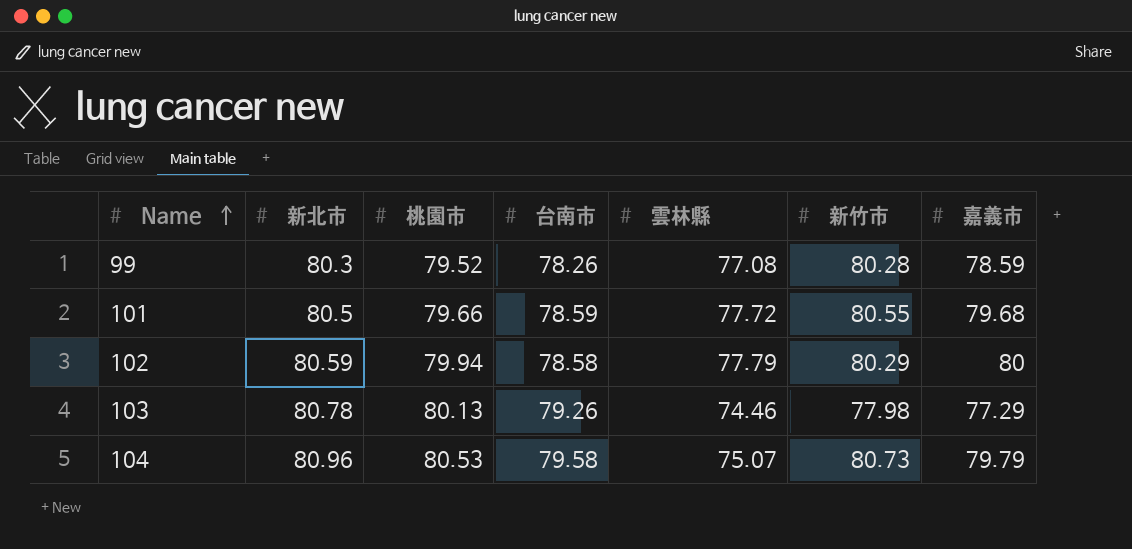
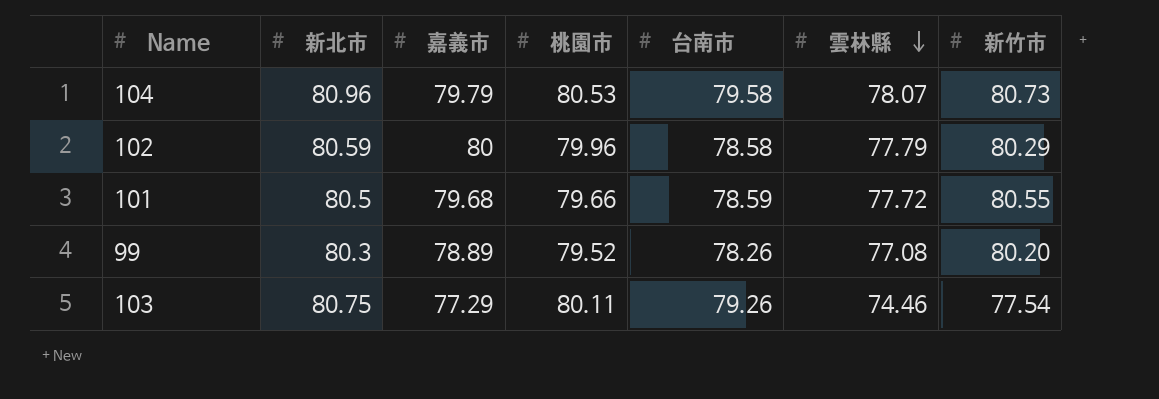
row order: Name ascending -> 雲林縣 descending
column 嘉義市 | position: 7 -> 3
104 | 雲林縣: 75.07 -> 78.07
102 | 桃園市: 79.94 -> 79.96
99 | 嘉義市: 78.59 -> 78.89
99 | 新竹市: 80.28 -> 80.20
103 | 新北市: 80.78 -> 80.75
103 | 桃園市: 80.13 -> 80.11
103 | 新竹市: 77.98 -> 77.54

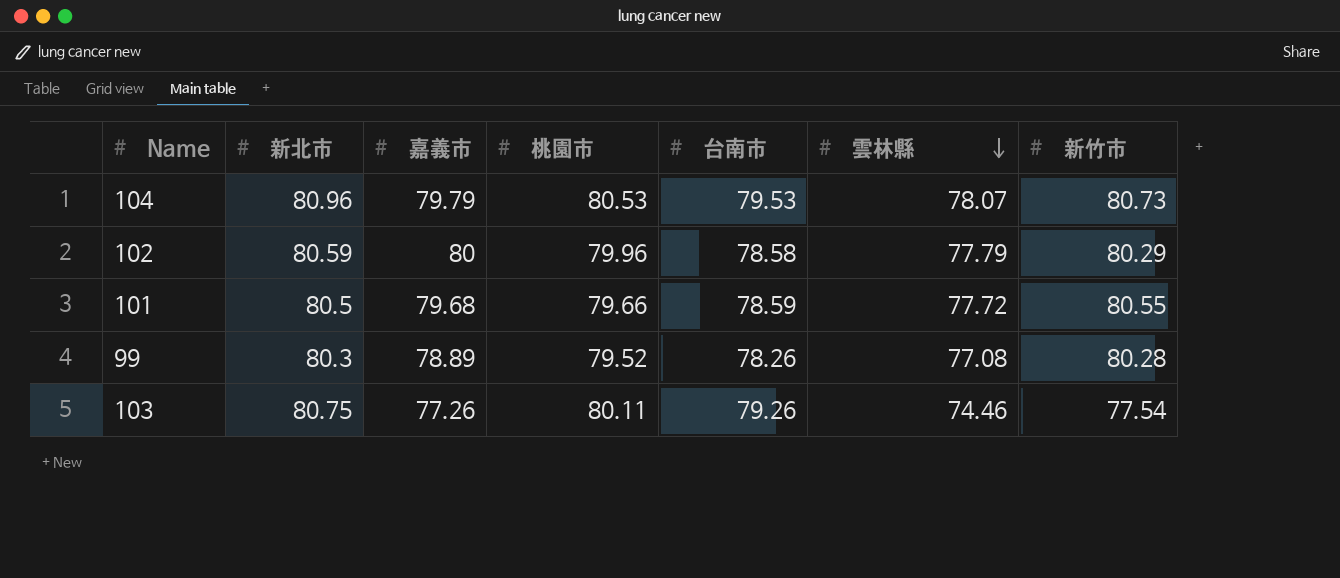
104 | 台南市: 79.58 -> 79.53
99 | 新竹市: 80.20 -> 80.28
103 | 嘉義市: 77.29 -> 77.26

